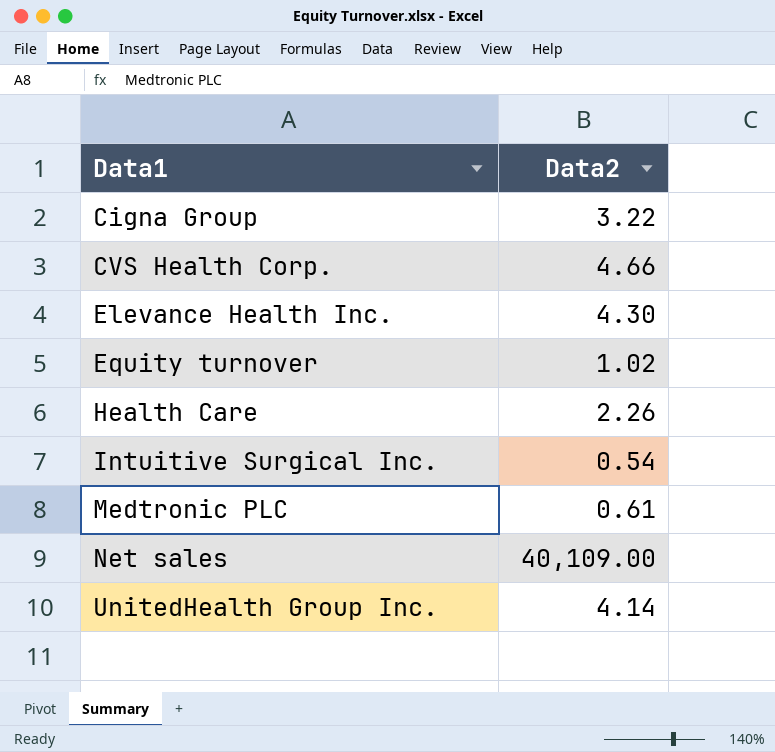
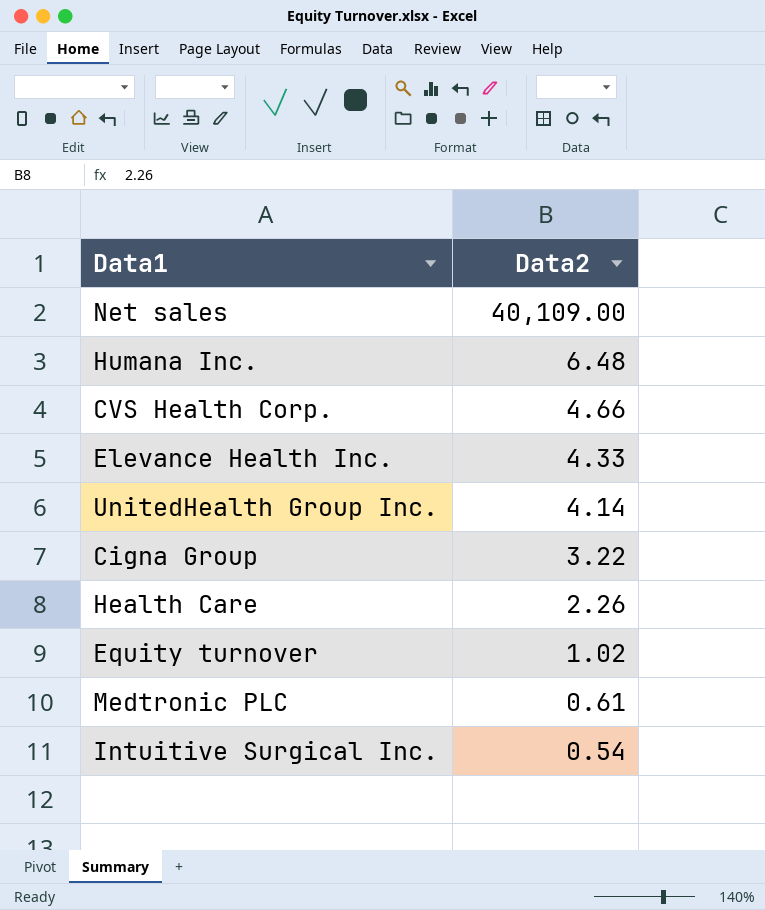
row order: Data1 ascending -> Data2 descending
row Humana Inc.: none -> 6.48
Elevance Health Inc. | Data2: 4.30 -> 4.33

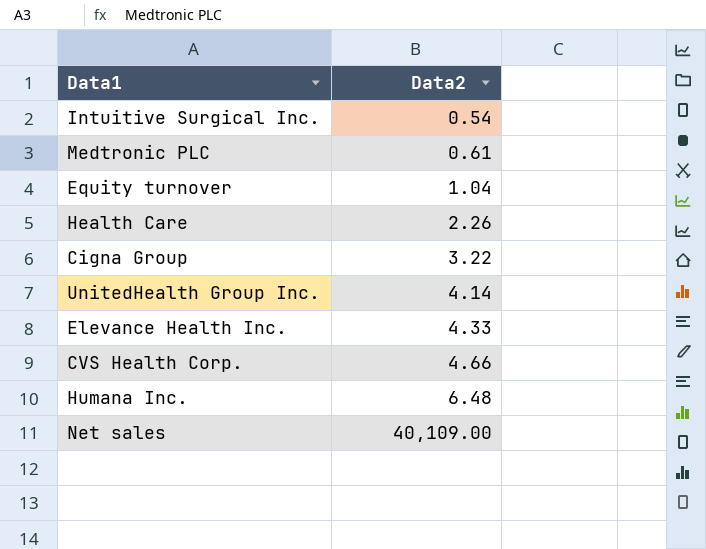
row order: Data2 descending -> Data2 ascending
Equity turnover | Data2: 1.02 -> 1.04

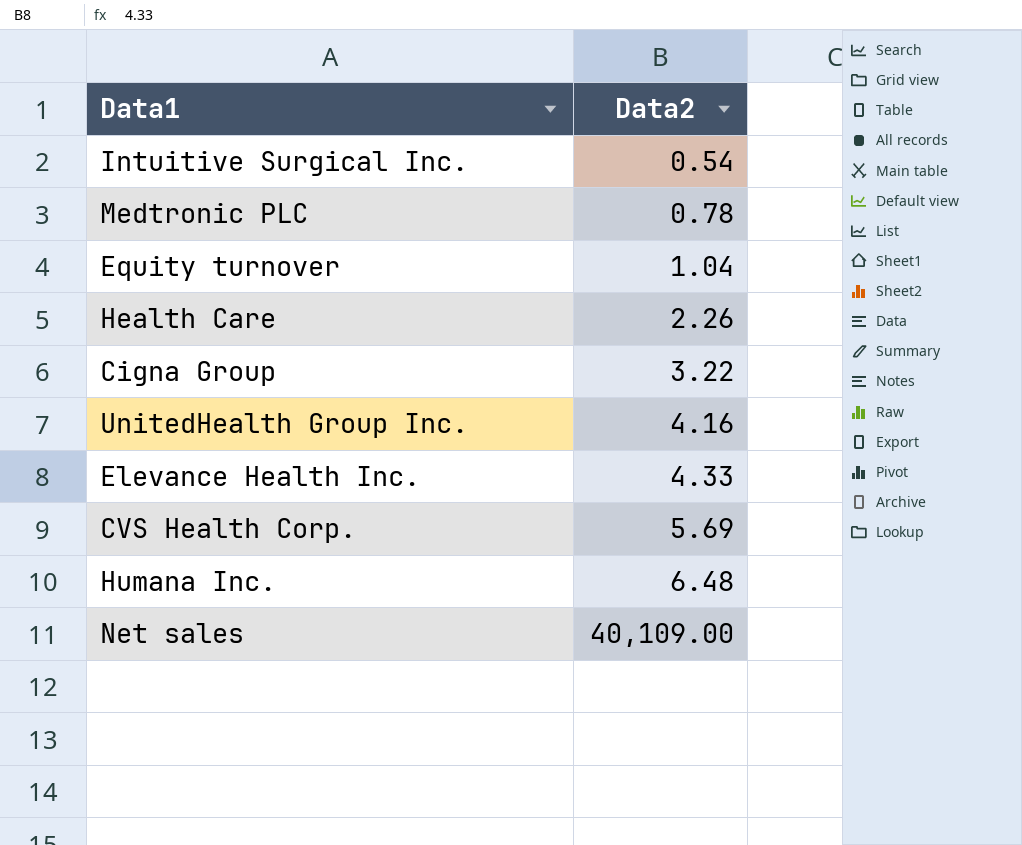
Medtronic PLC | Data2: 0.61 -> 0.78
UnitedHealth Group Inc. | Data2: 4.14 -> 4.16
CVS Health Corp. | Data2: 4.66 -> 5.69

